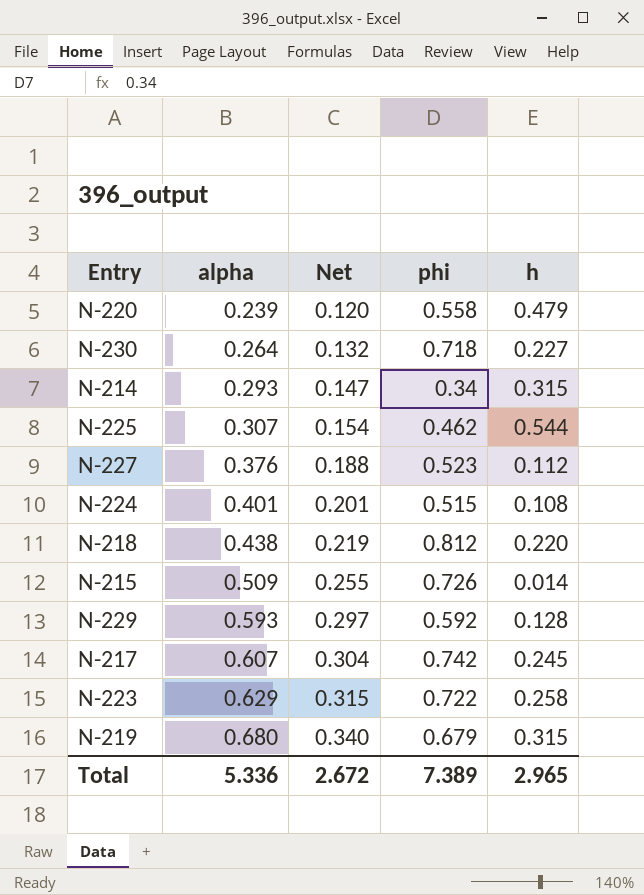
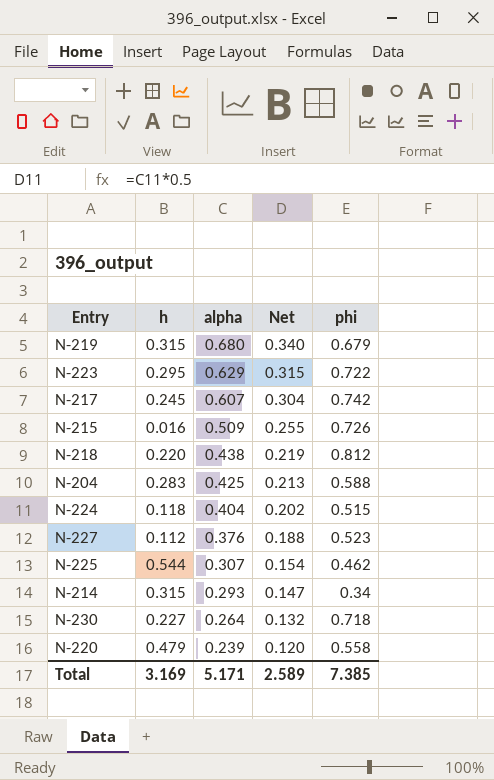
row order: alpha ascending -> alpha descending
column h | position: 5 -> 2
row N-229: 0.593 | 0.297 | 0.592 | 0.128 -> none
N-223 | h: 0.258 -> 0.295
N-215 | h: 0.014 -> 0.016
row N-204: none -> 0.283 | 0.425 | 0.213 | 0.588
N-224 | h: 0.108 -> 0.118
N-224 | alpha: 0.401 -> 0.404
N-224 | Net: 0.201 -> 0.202
Total | h: 2.965 -> 3.169
Total | alpha: 5.336 -> 5.171
Total | Net: 2.672 -> 2.589
Total | phi: 7.389 -> 7.385

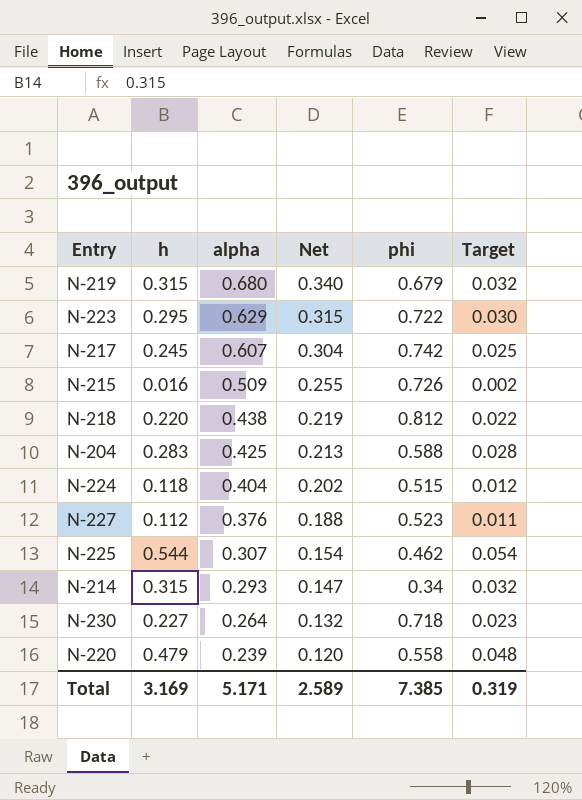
column Target | formula: none -> [h] * 0.1

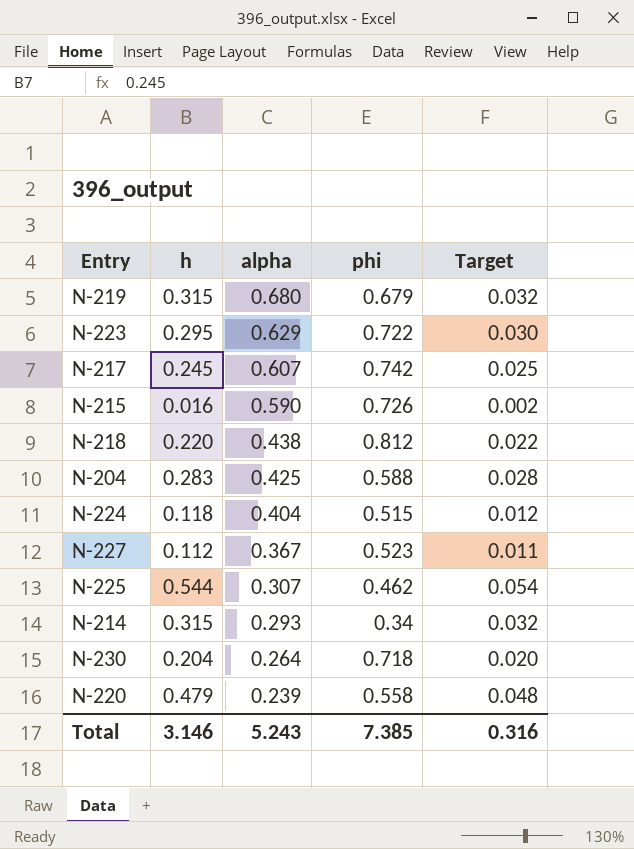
column Net | formula: [alpha] * 0.5 -> none
N-215 | alpha: 0.509 -> 0.590
N-227 | alpha: 0.376 -> 0.367
N-230 | h: 0.227 -> 0.204
N-230 | Target: 0.023 -> 0.020
Total | h: 3.169 -> 3.146
Total | alpha: 5.171 -> 5.243
Total | Target: 0.319 -> 0.316

